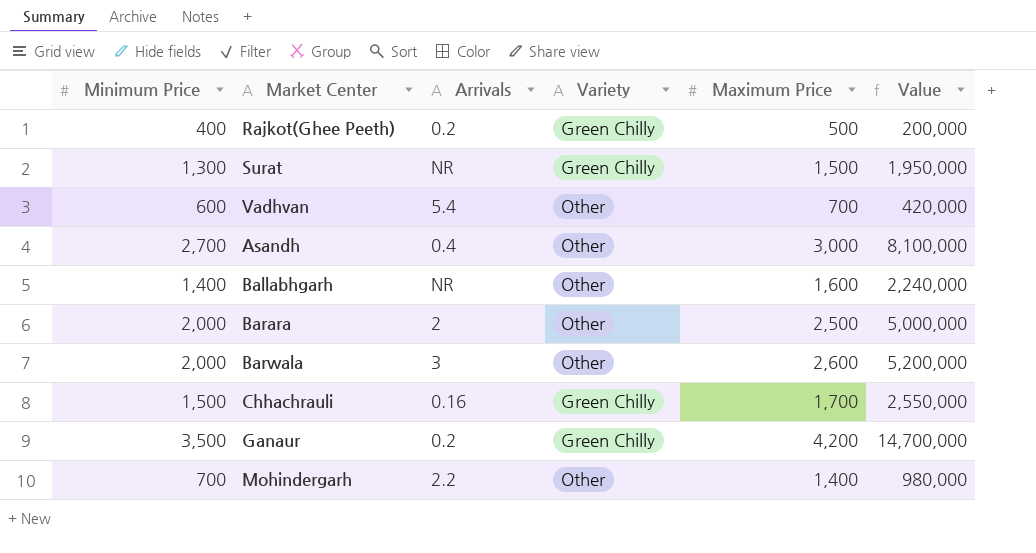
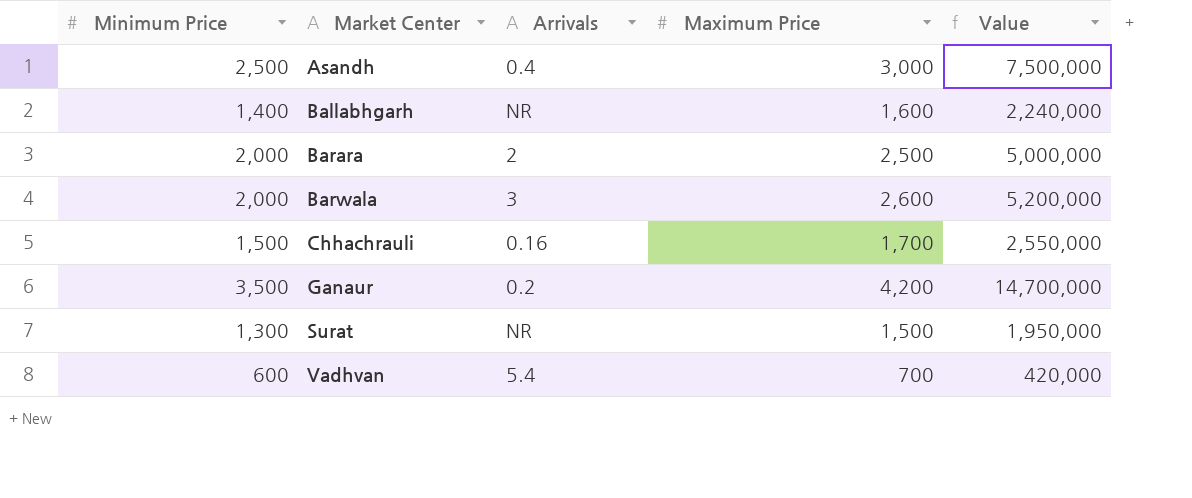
row order: none -> Market Center ascending
column Variety | position: 4 -> none
row Rajkot(Ghee Peeth): 400 | 0.2 | Green Chilly | 500 | 200,000 -> none
row Mohindergarh: 700 | 2.2 | Other | 1,400 | 980,000 -> none
Asandh | Minimum Price: 2,700 -> 2,500
Asandh | Value: 8,100,000 -> 7,500,000

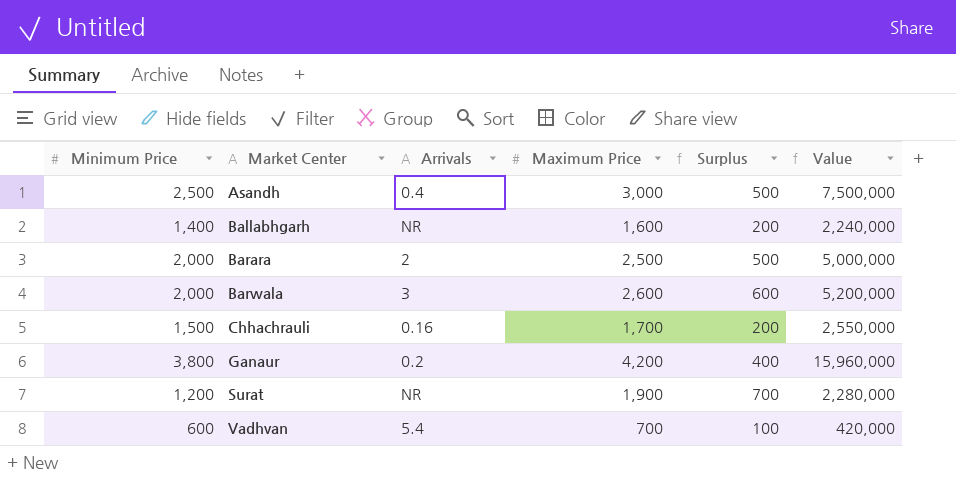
column Surplus | formula: none -> [Maximum Price] - [Minimum Price]
Ganaur | Minimum Price: 3,500 -> 3,800
Ganaur | Value: 14,700,000 -> 15,960,000
Surat | Minimum Price: 1,300 -> 1,200
Surat | Maximum Price: 1,500 -> 1,900
Surat | Value: 1,950,000 -> 2,280,000

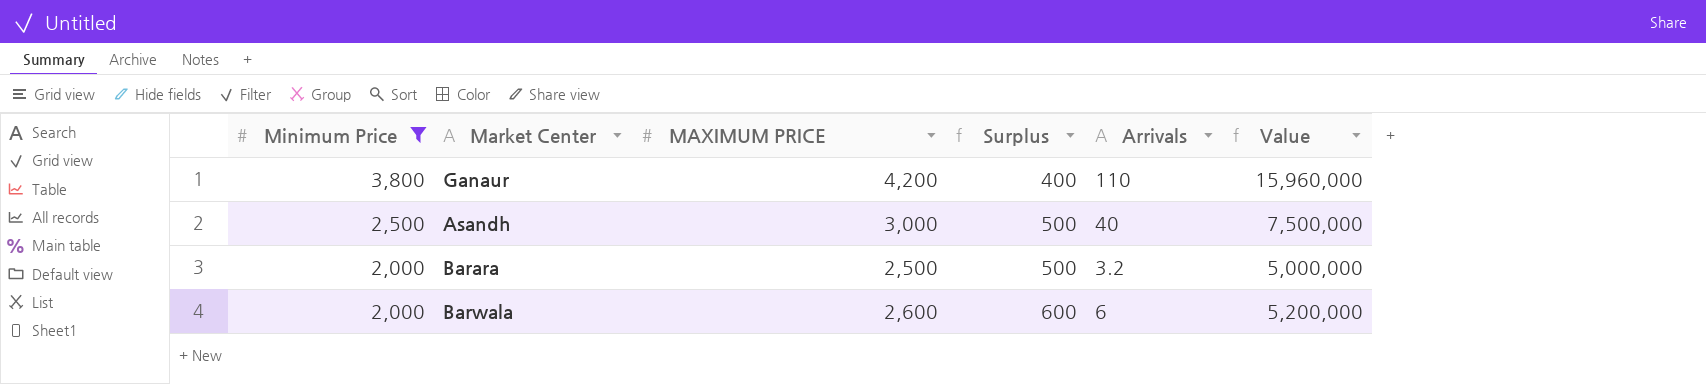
filter: none -> Minimum Price >= 2,000
row order: Market Center ascending -> Minimum Price descending
column name: Maximum Price -> MAXIMUM PRICE
column Arrivals | position: 3 -> 5
Ganaur | Arrivals: 0.2 -> 110
Asandh | Arrivals: 0.4 -> 40
Barara | Arrivals: 2 -> 3.2
Barwala | Arrivals: 3 -> 6

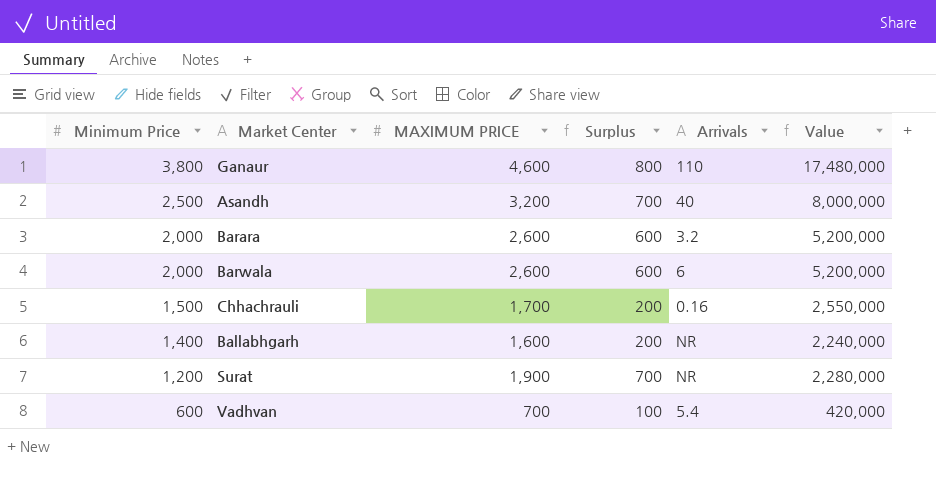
filter: Minimum Price >= 2,000 -> none
Ganaur | MAXIMUM PRICE: 4,200 -> 4,600
Ganaur | Surplus: 400 -> 800
Ganaur | Value: 15,960,000 -> 17,480,000
Asandh | MAXIMUM PRICE: 3,000 -> 3,200
Asandh | Surplus: 500 -> 700
Asandh | Value: 7,500,000 -> 8,000,000
Barara | MAXIMUM PRICE: 2,500 -> 2,600
Barara | Surplus: 500 -> 600
Barara | Value: 5,000,000 -> 5,200,000

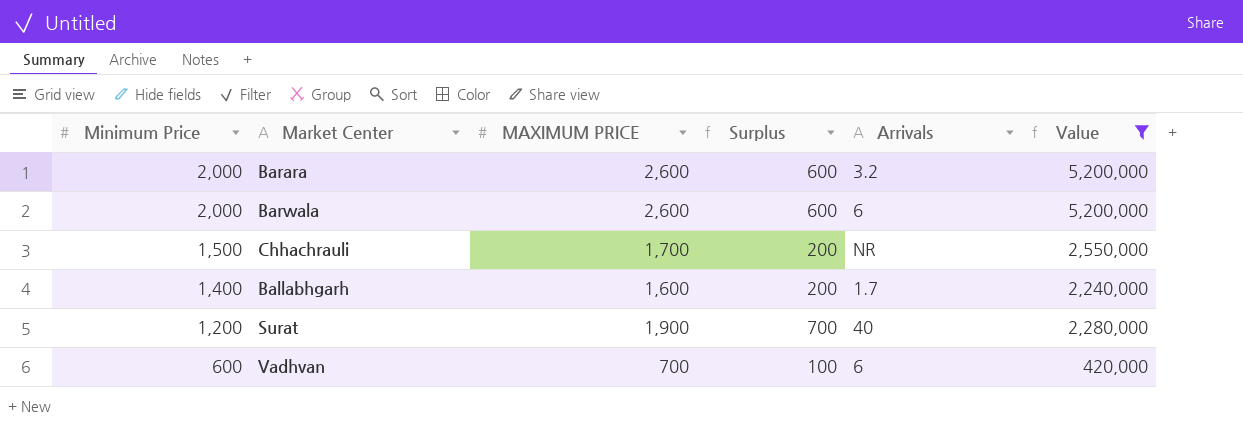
filter: none -> Value <= 5,200,000
Chhachrauli | Arrivals: 0.16 -> NR
Ballabhgarh | Arrivals: NR -> 1.7
Surat | Arrivals: NR -> 40
Vadhvan | Arrivals: 5.4 -> 6

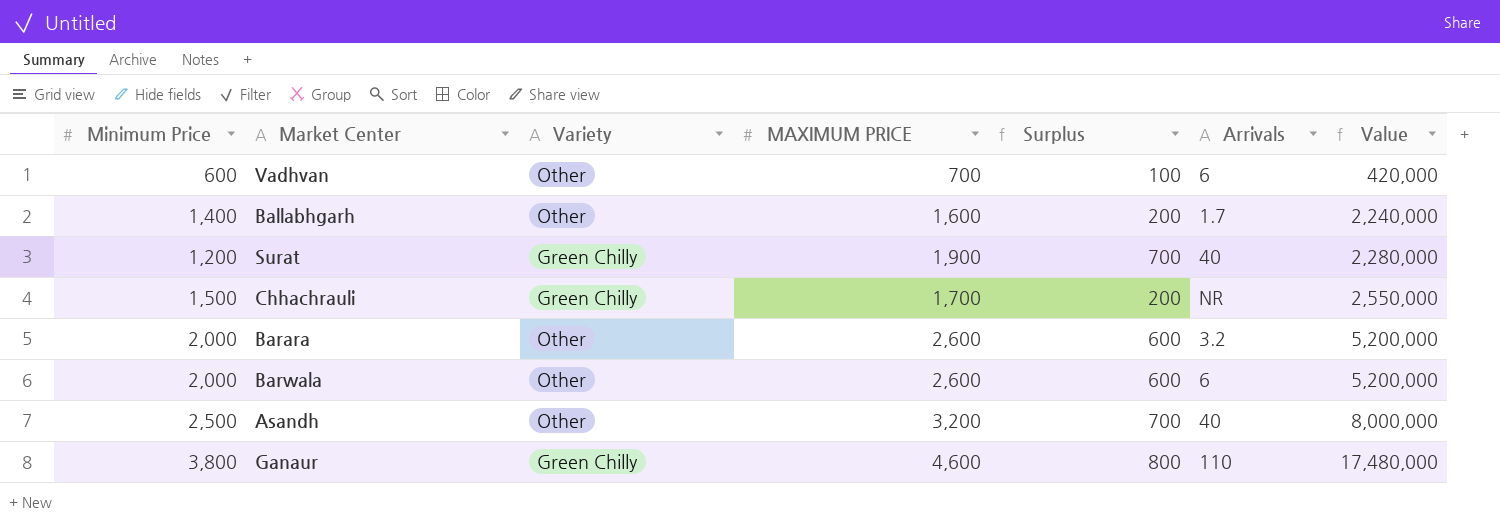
filter: Value <= 5,200,000 -> none
row order: Minimum Price descending -> Value ascending
column Variety | position: none -> 3

